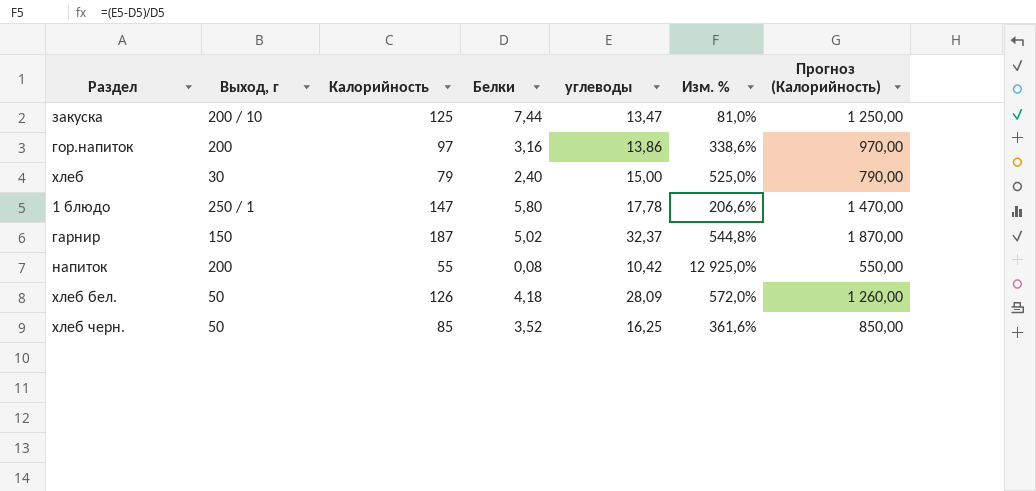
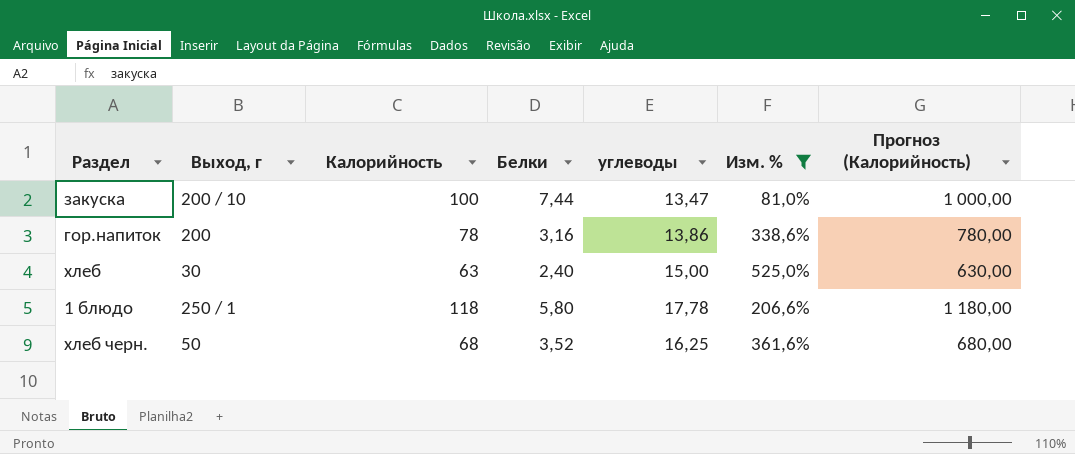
filter: none -> Изм. % <= 525,0%
закуска | Калорийность: 125 -> 100
закуска | Прогноз (Калорийность): 1 250,00 -> 1 000,00
гор.напиток | Калорийность: 97 -> 78
гор.напиток | Прогноз (Калорийность): 970,00 -> 780,00
хлеб | Калорийность: 79 -> 63
хлеб | Прогноз (Калорийность): 790,00 -> 630,00
1 блюдо | Калорийность: 147 -> 118
1 блюдо | Прогноз (Калорийность): 1 470,00 -> 1 180,00
хлеб черн. | Калорийность: 85 -> 68
хлеб черн. | Прогноз (Калорийность): 850,00 -> 680,00

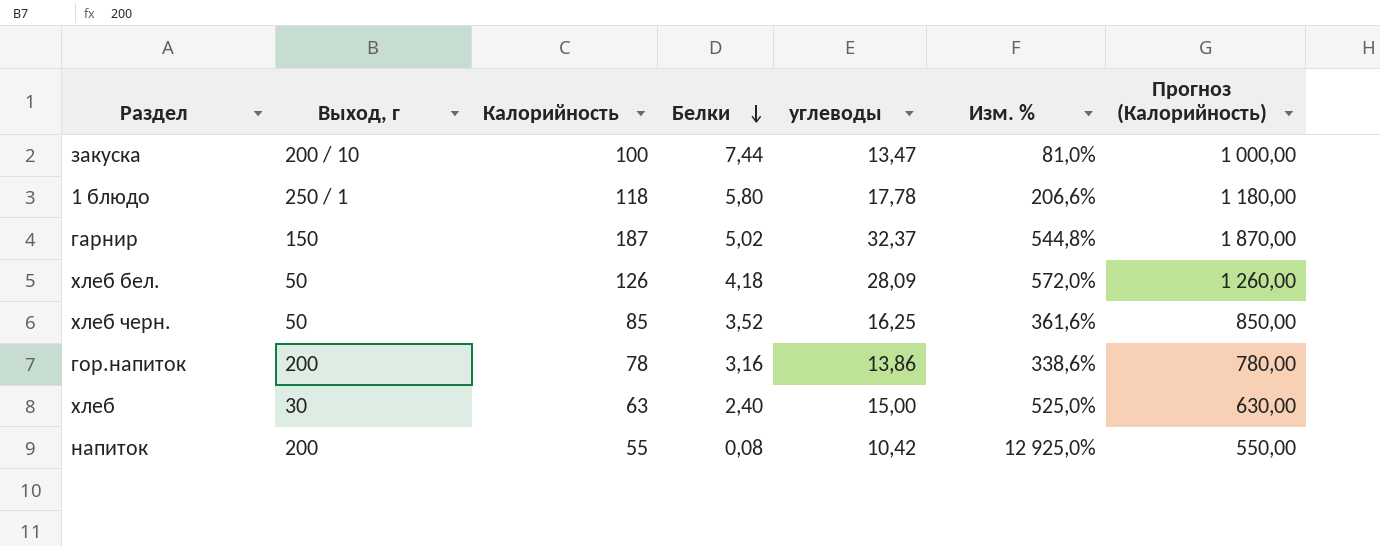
filter: Изм. % <= 525,0% -> none
row order: none -> Белки descending
хлеб черн. | Калорийность: 68 -> 85
хлеб черн. | Прогноз (Калорийность): 680,00 -> 850,00

